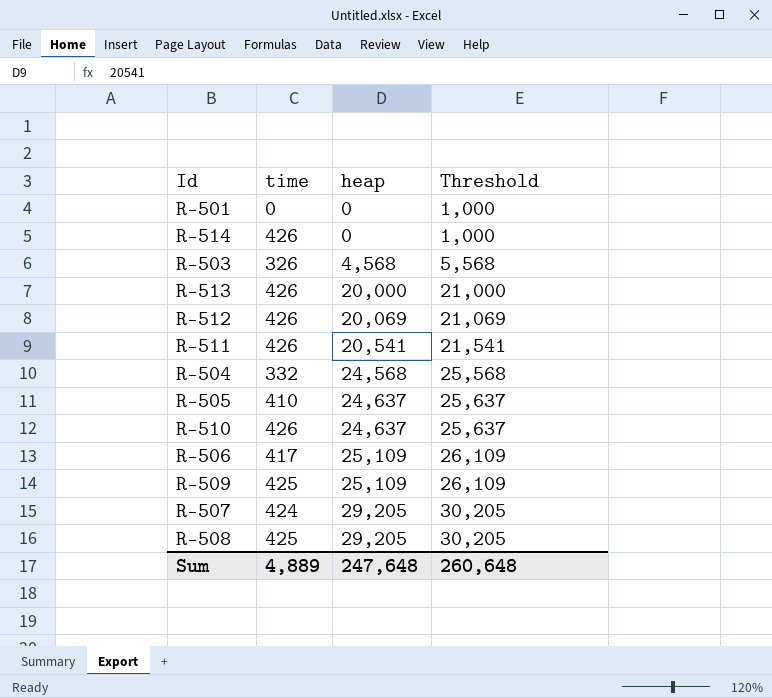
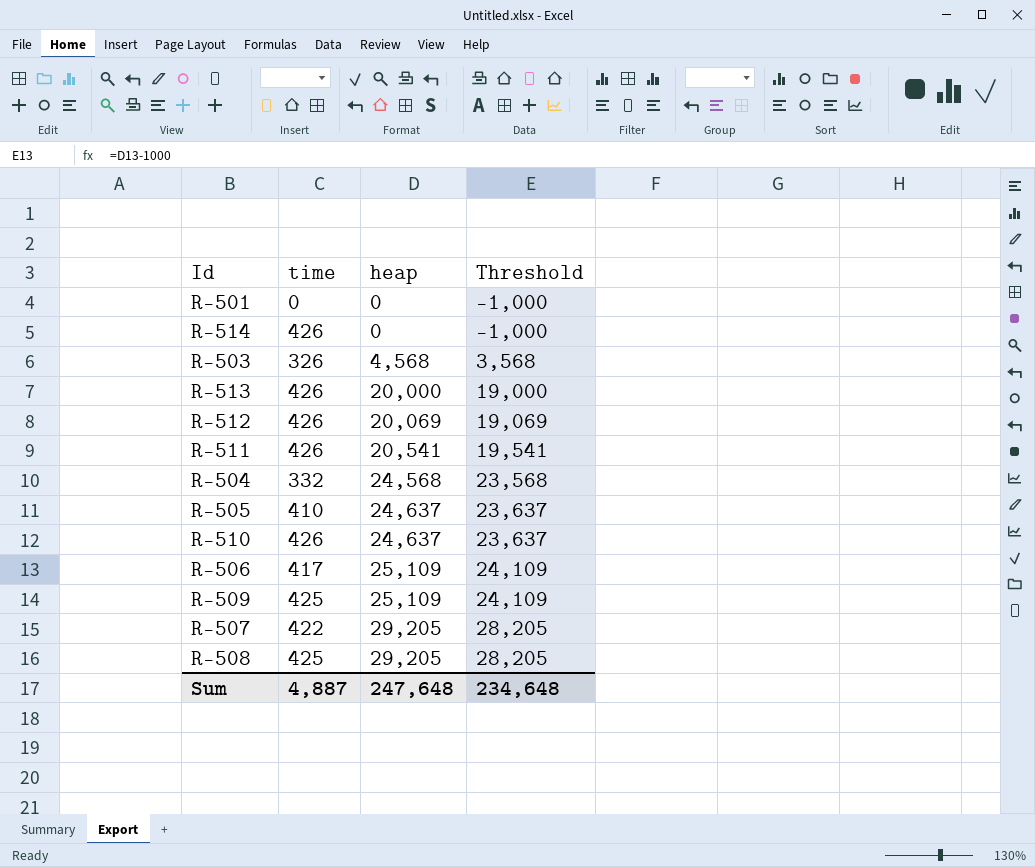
column Threshold | formula: [heap] + 1000 -> [heap] - 1000
R-507 | time: 424 -> 422
Sum | time: 4,889 -> 4,887
Sum | Threshold: 260,648 -> 234,648

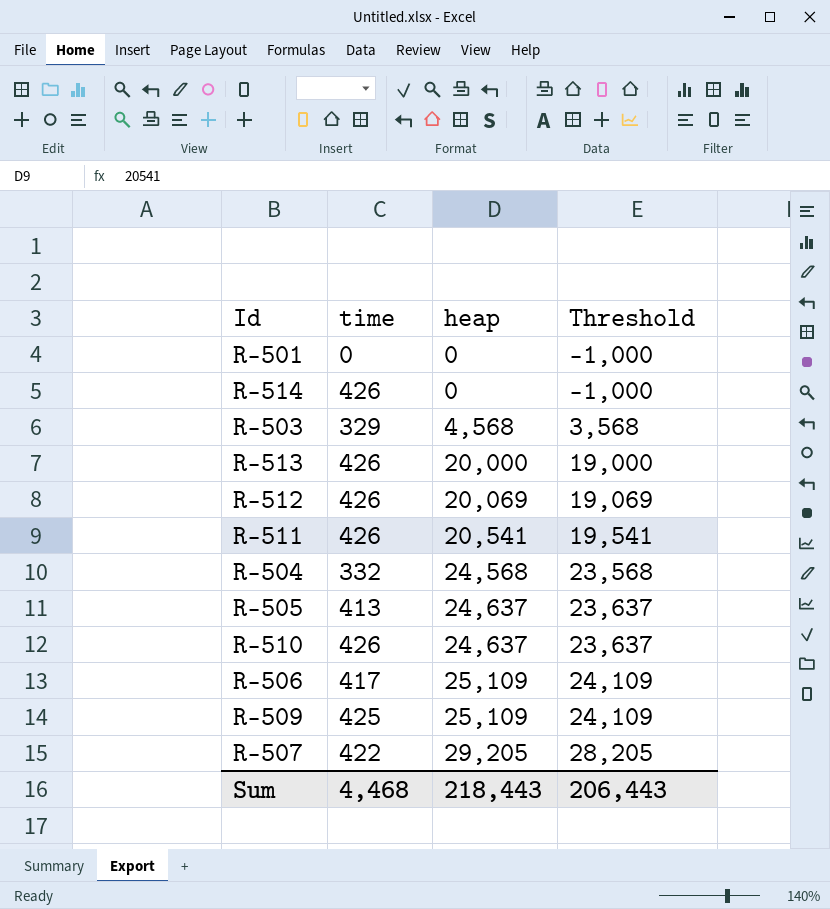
row R-508: 425 | 29,205 | 28,205 -> none
R-503 | time: 326 -> 329
R-505 | time: 410 -> 413
Sum | time: 4,887 -> 4,468
Sum | heap: 247,648 -> 218,443
Sum | Threshold: 234,648 -> 206,443

